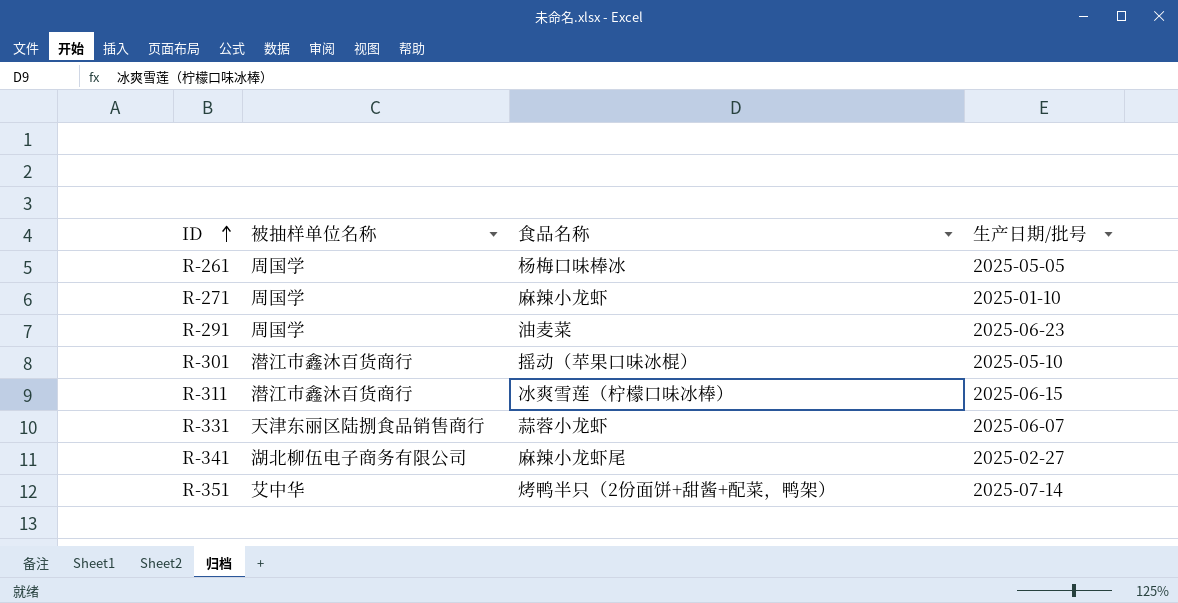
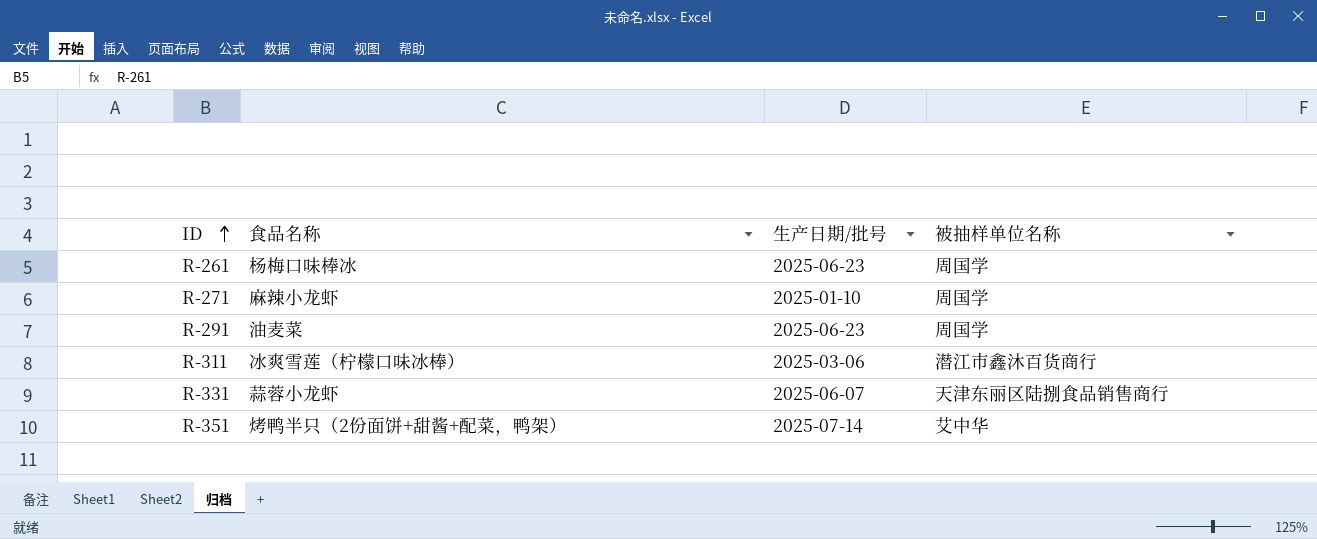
column 被抽样单位名称 | position: 2 -> 4
row R-301: 潜江市鑫沐百货商行 | 摇动（苹果口味冰棍） | 2025-05-10 -> none
row R-341: 湖北柳伍电子商务有限公司 | 麻辣小龙虾尾 | 2025-02-27 -> none
R-261 | 生产日期/批号: 2025-05-05 -> 2025-06-23
R-311 | 生产日期/批号: 2025-06-15 -> 2025-03-06

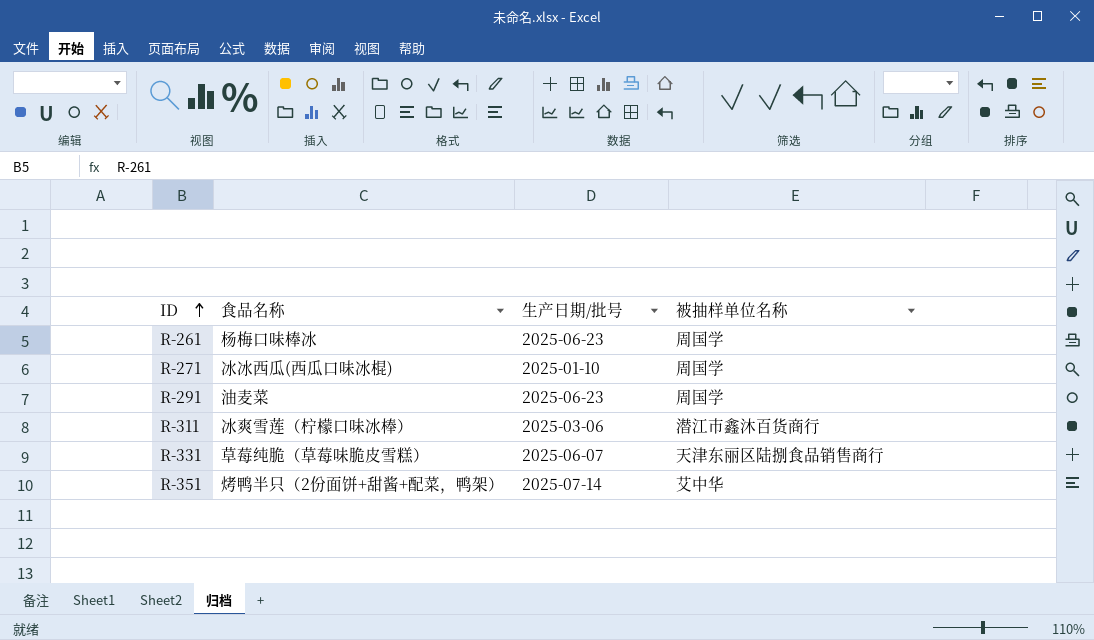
R-271 | 食品名称: 麻辣小龙虾 -> 冰冰西瓜(西瓜口味冰棍)
R-331 | 食品名称: 蒜蓉小龙虾 -> 草莓纯脆（草莓味脆皮雪糕）

